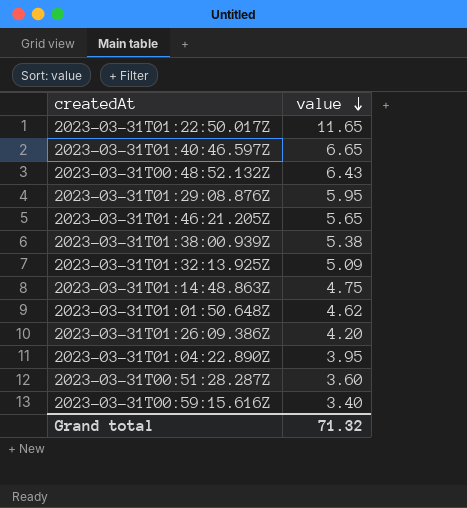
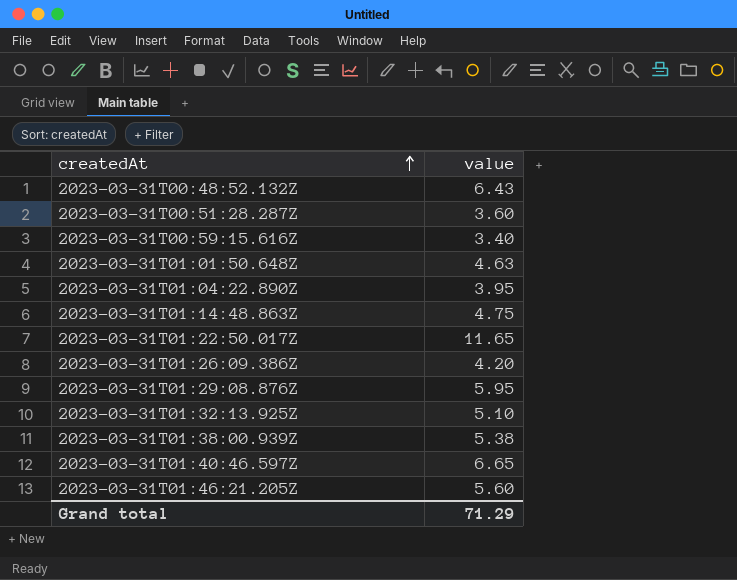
row order: value descending -> createdAt ascending
2023-03-31T01:01:50.648Z | value: 4.62 -> 4.63
2023-03-31T01:32:13.925Z | value: 5.09 -> 5.10
2023-03-31T01:46:21.205Z | value: 5.65 -> 5.60
Grand total | value: 71.32 -> 71.29

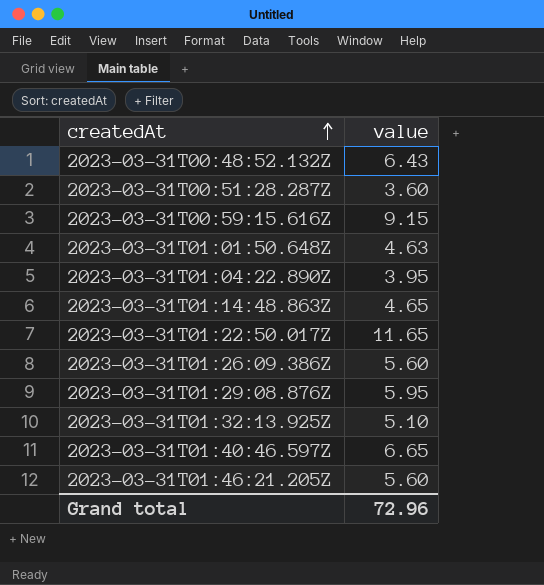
row 2023-03-31T01:38:00.939Z: 5.38 -> none
2023-03-31T00:59:15.616Z | value: 3.40 -> 9.15
2023-03-31T01:14:48.863Z | value: 4.75 -> 4.65
2023-03-31T01:26:09.386Z | value: 4.20 -> 5.60
Grand total | value: 71.29 -> 72.96

